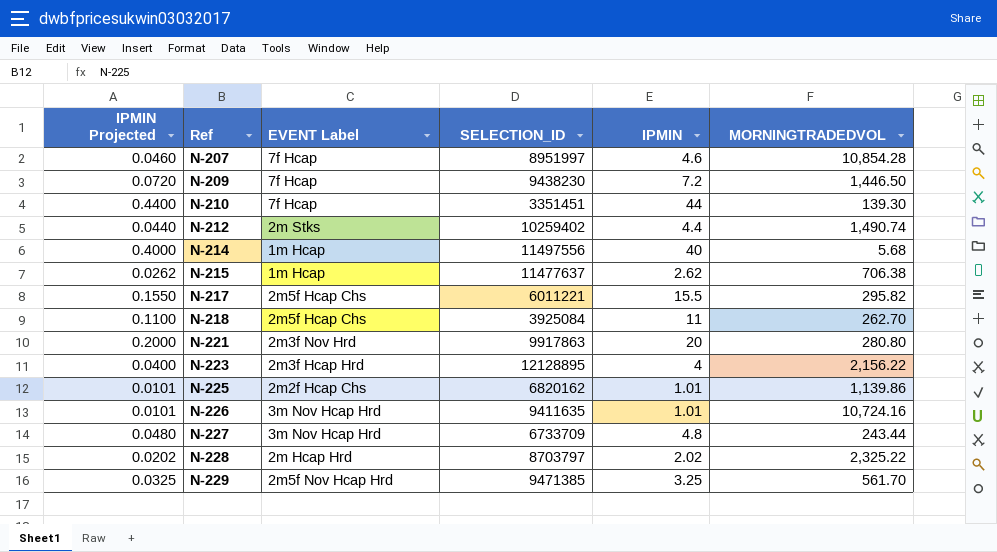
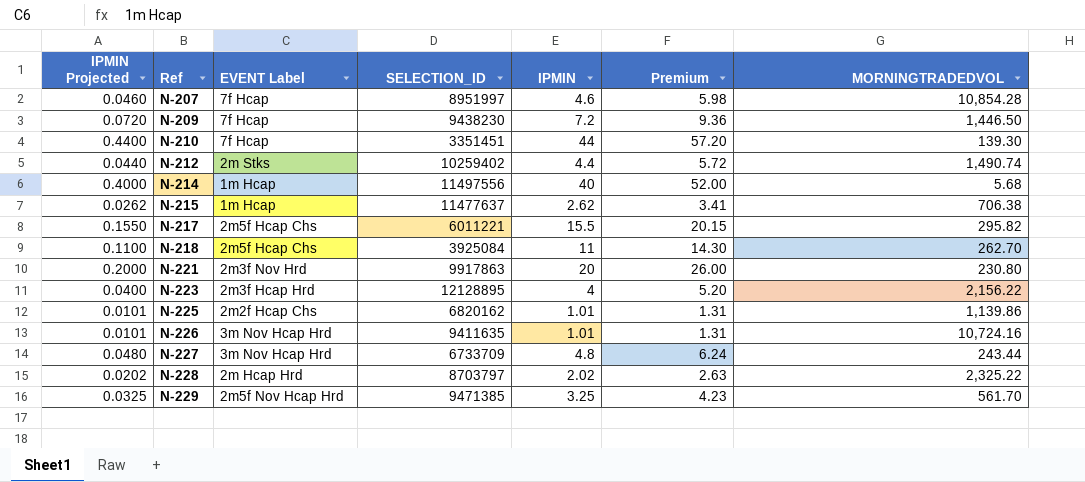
column Premium | formula: none -> [IPMIN] * 1.3
N-221 | MORNINGTRADEDVOL: 280.80 -> 230.80

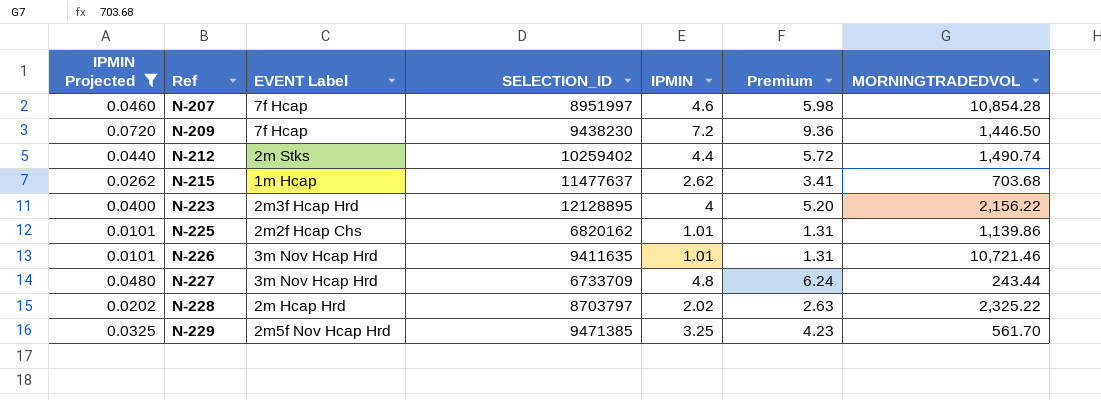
filter: none -> IPMIN Projected <= 0.0720
N-215 | MORNINGTRADEDVOL: 706.38 -> 703.68
N-226 | MORNINGTRADEDVOL: 10,724.16 -> 10,721.46

